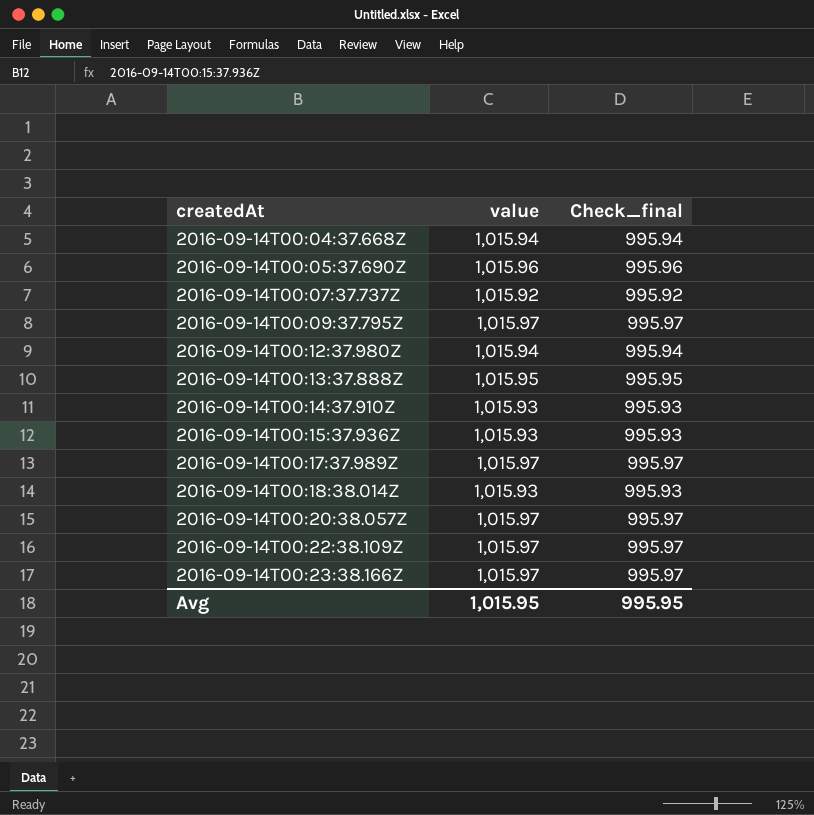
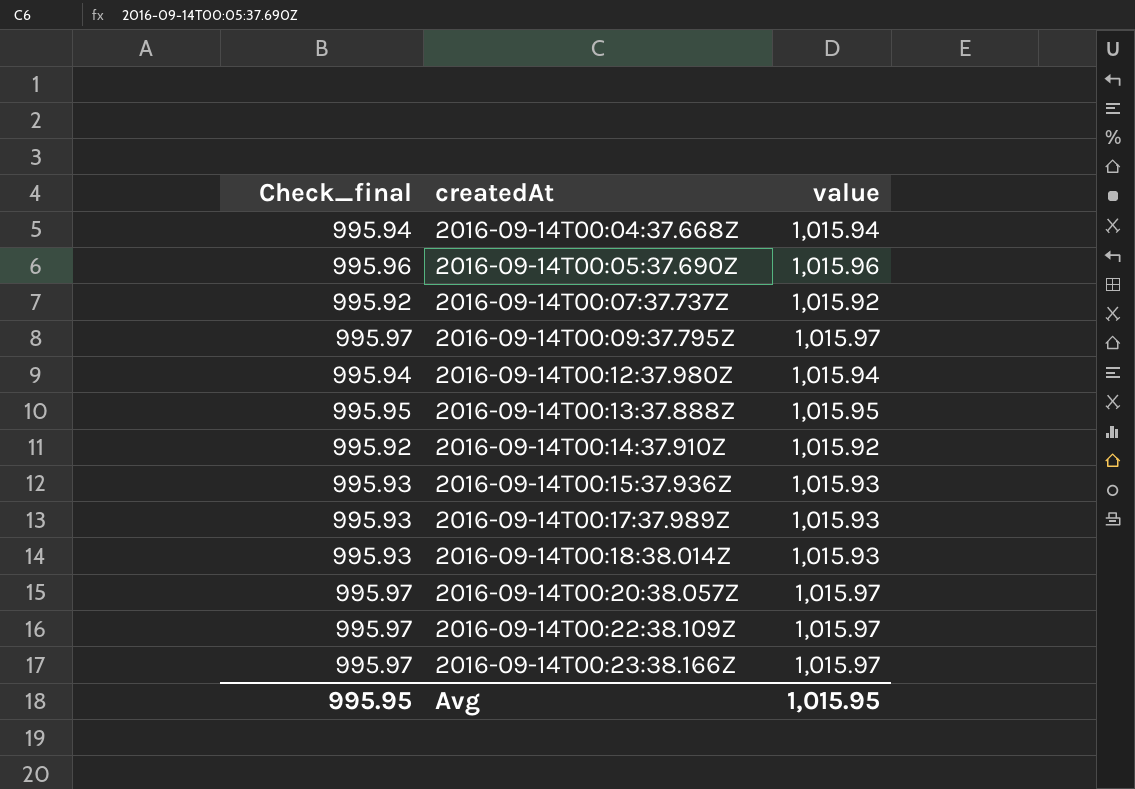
column Check_final | position: 3 -> 1
2016-09-14T00:14:37.910Z | Check_final: 995.93 -> 995.92
2016-09-14T00:14:37.910Z | value: 1,015.93 -> 1,015.92
2016-09-14T00:17:37.989Z | Check_final: 995.97 -> 995.93
2016-09-14T00:17:37.989Z | value: 1,015.97 -> 1,015.93

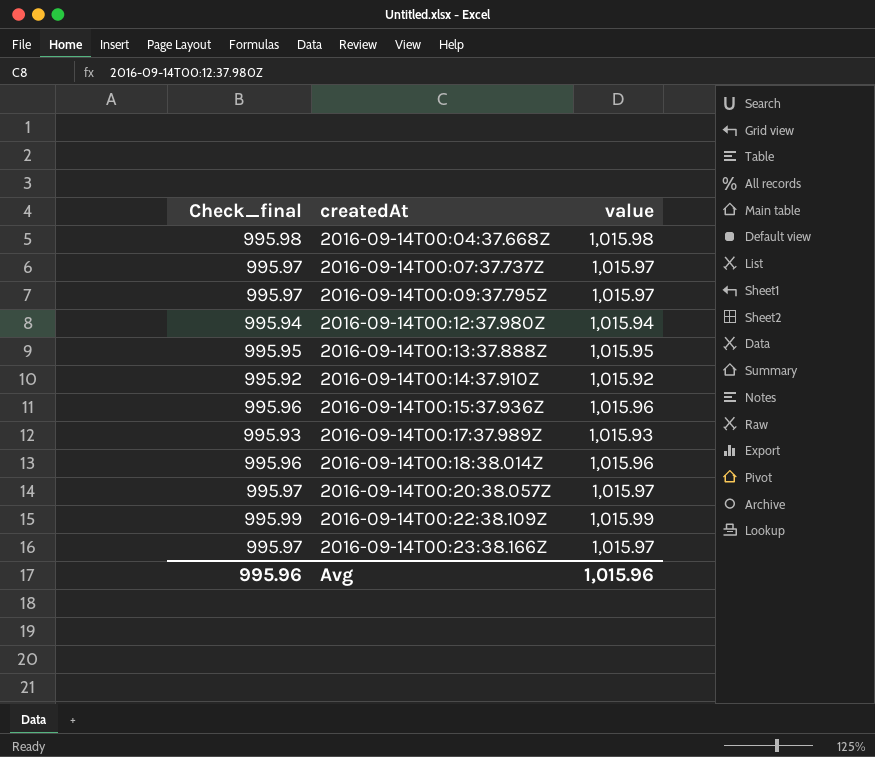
row 2016-09-14T00:05:37.690Z: 995.96 | 1,015.96 -> none
2016-09-14T00:04:37.668Z | Check_final: 995.94 -> 995.98
2016-09-14T00:04:37.668Z | value: 1,015.94 -> 1,015.98
2016-09-14T00:07:37.737Z | Check_final: 995.92 -> 995.97
2016-09-14T00:07:37.737Z | value: 1,015.92 -> 1,015.97
2016-09-14T00:15:37.936Z | Check_final: 995.93 -> 995.96
2016-09-14T00:15:37.936Z | value: 1,015.93 -> 1,015.96
2016-09-14T00:18:38.014Z | Check_final: 995.93 -> 995.96
2016-09-14T00:18:38.014Z | value: 1,015.93 -> 1,015.96
2016-09-14T00:22:38.109Z | Check_final: 995.97 -> 995.99
2016-09-14T00:22:38.109Z | value: 1,015.97 -> 1,015.99
Avg | Check_final: 995.95 -> 995.96
Avg | value: 1,015.95 -> 1,015.96

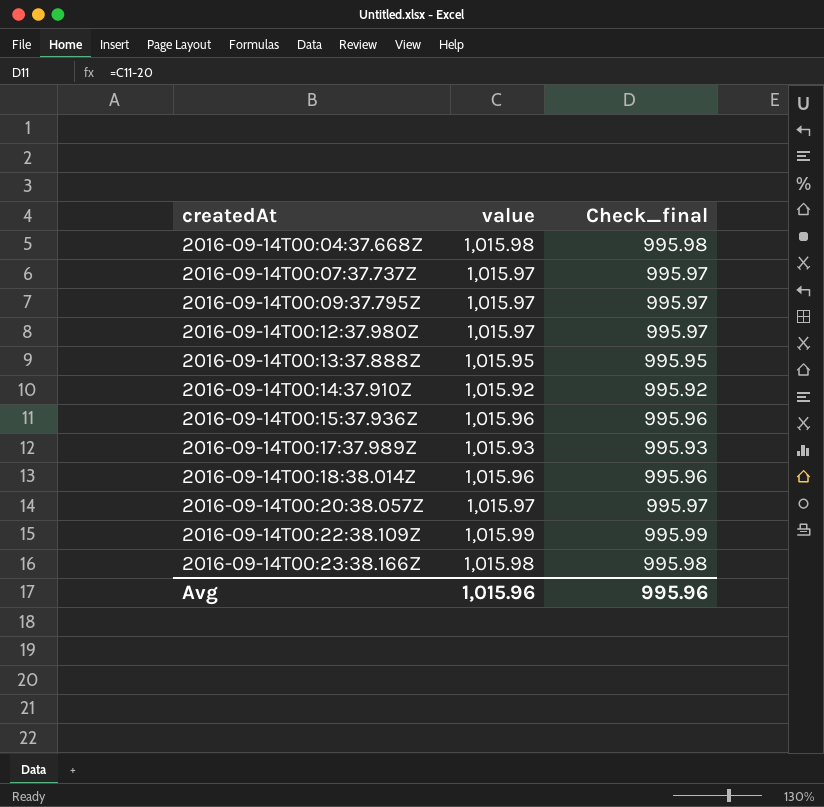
column Check_final | position: 1 -> 3
2016-09-14T00:12:37.980Z | value: 1,015.94 -> 1,015.97
2016-09-14T00:12:37.980Z | Check_final: 995.94 -> 995.97
2016-09-14T00:23:38.166Z | value: 1,015.97 -> 1,015.98
2016-09-14T00:23:38.166Z | Check_final: 995.97 -> 995.98

